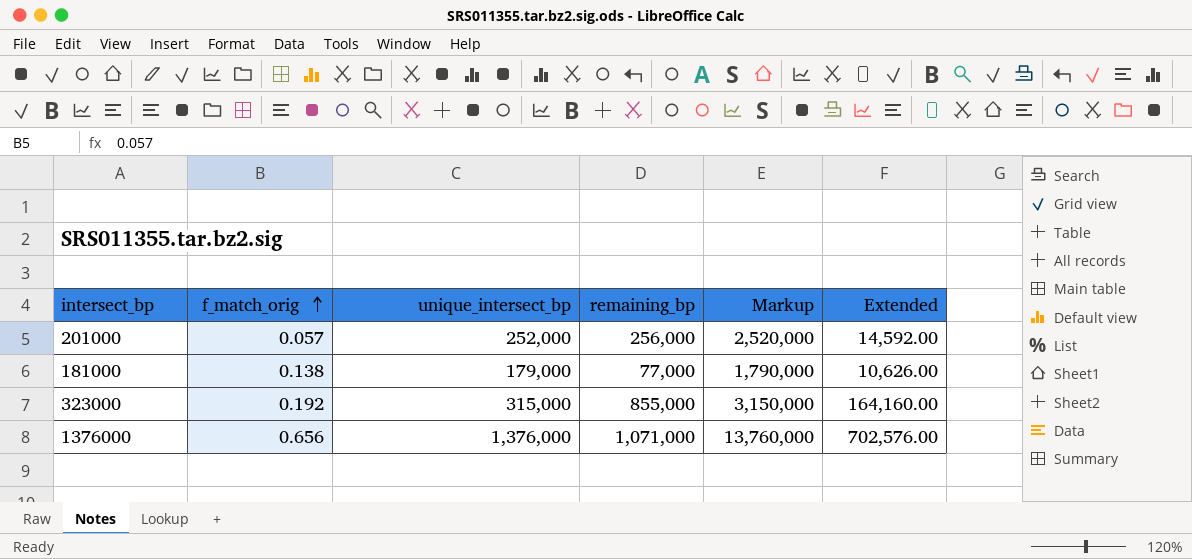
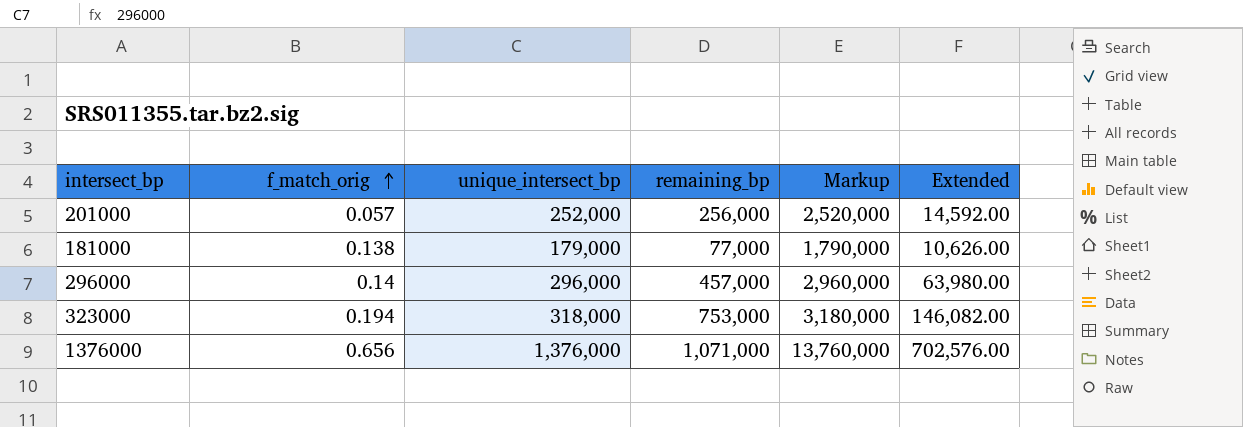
row 296000: none -> 0.14 | 296,000 | 457,000 | 2,960,000 | 63,980.00
323000 | f_match_orig: 0.192 -> 0.194
323000 | unique_intersect_bp: 315,000 -> 318,000
323000 | remaining_bp: 855,000 -> 753,000
323000 | Markup: 3,150,000 -> 3,180,000
323000 | Extended: 164,160.00 -> 146,082.00

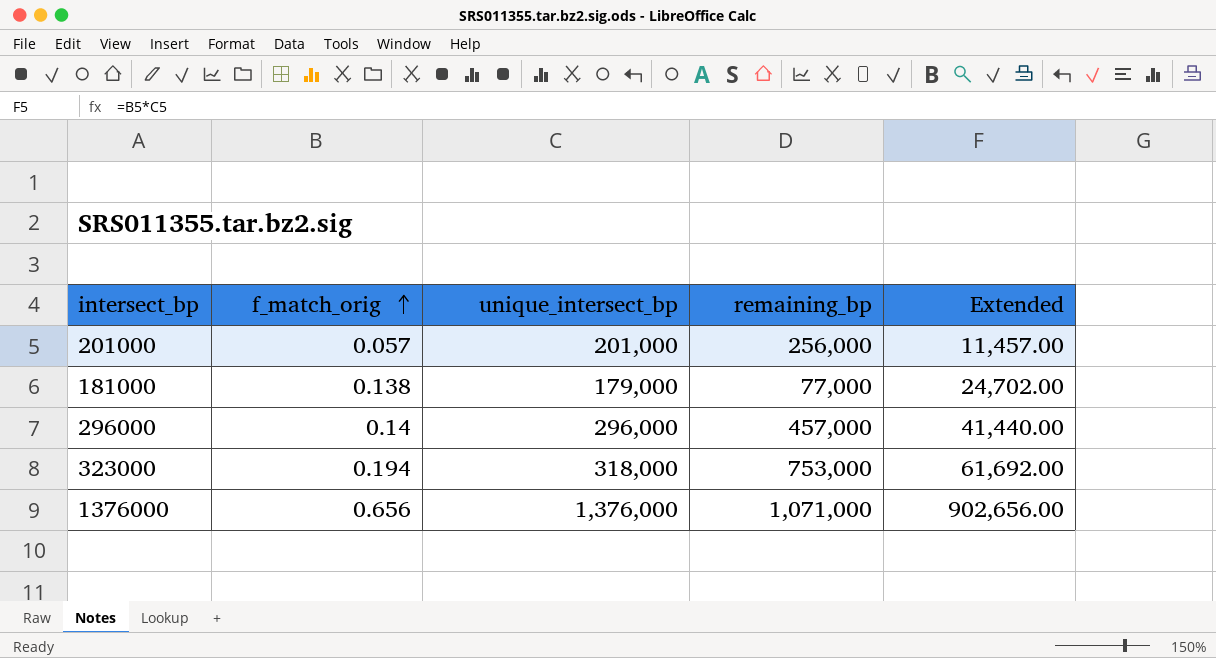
column Markup | formula: [unique_intersect_bp] * 10 -> none
column Extended | formula: [f_match_orig] * [remaining_bp] -> [f_match_orig] * [unique_intersect_bp]
201000 | unique_intersect_bp: 252,000 -> 201,000

